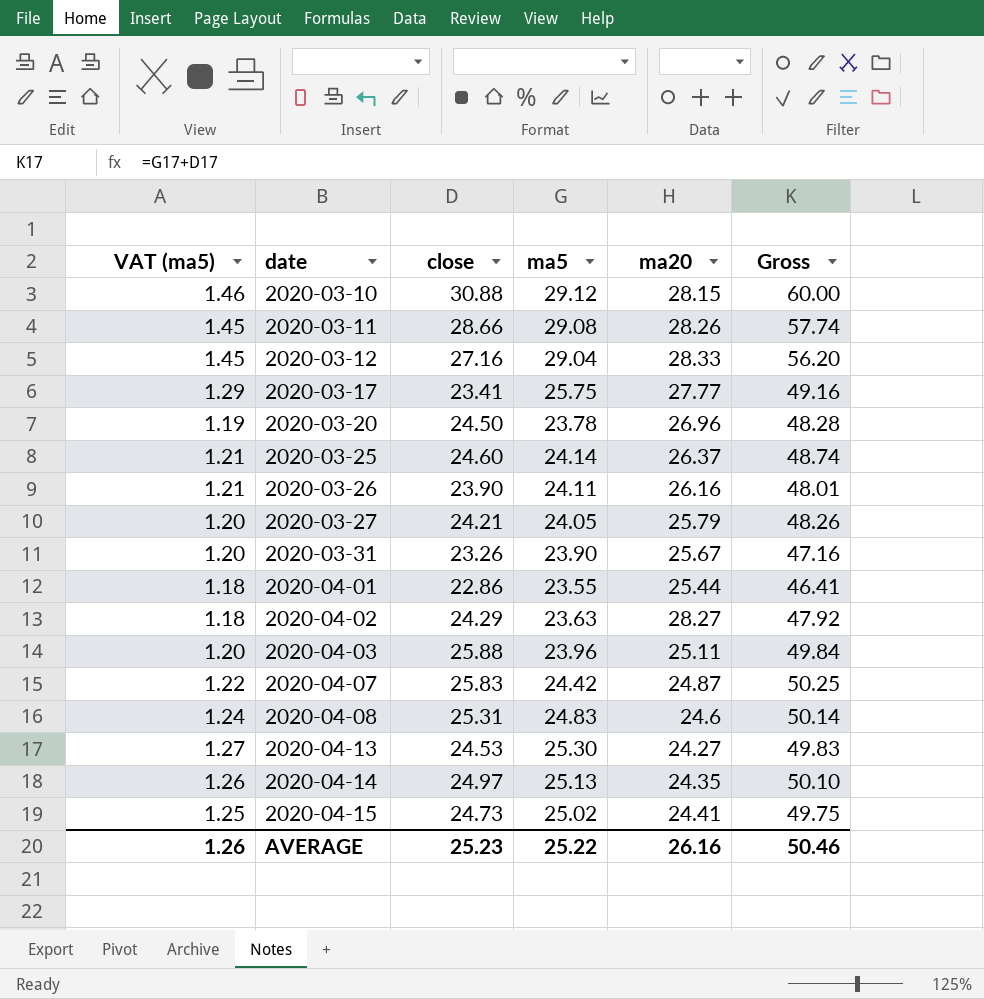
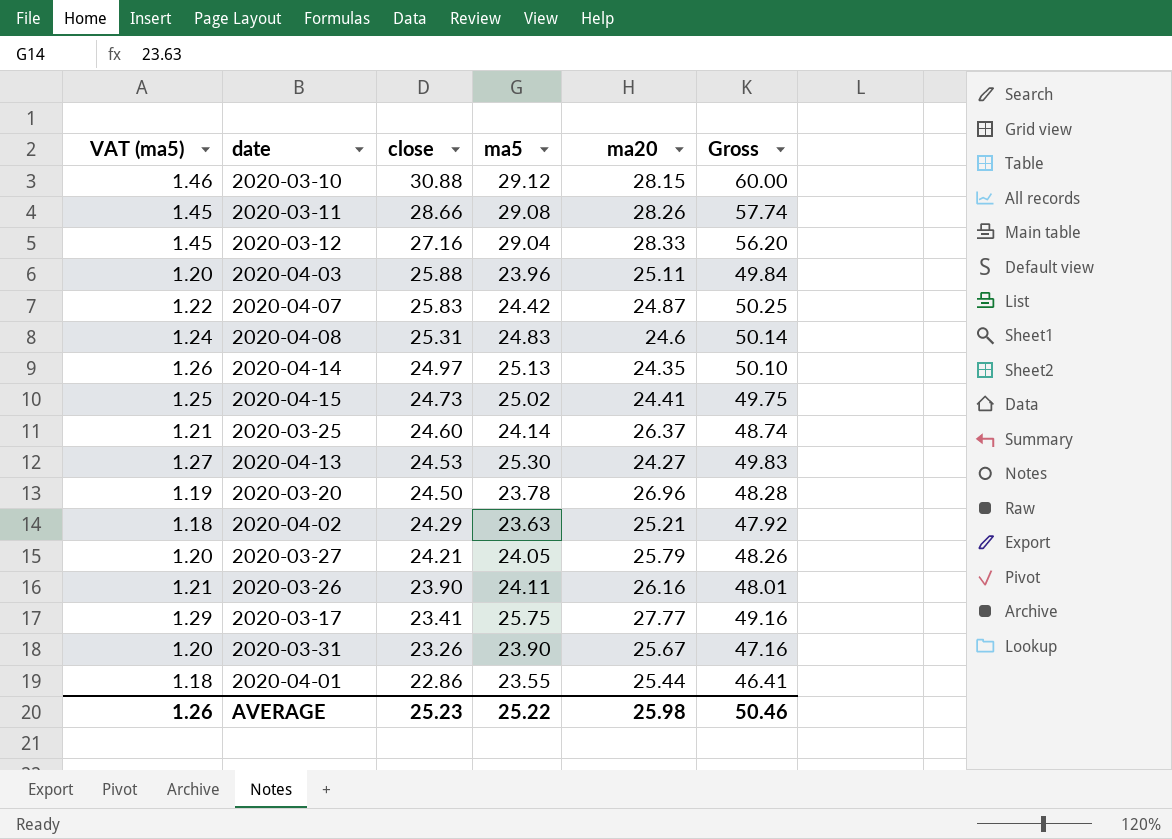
row order: date ascending -> close descending
2020-04-02 | ma20: 28.27 -> 25.21
AVERAGE | ma20: 26.16 -> 25.98

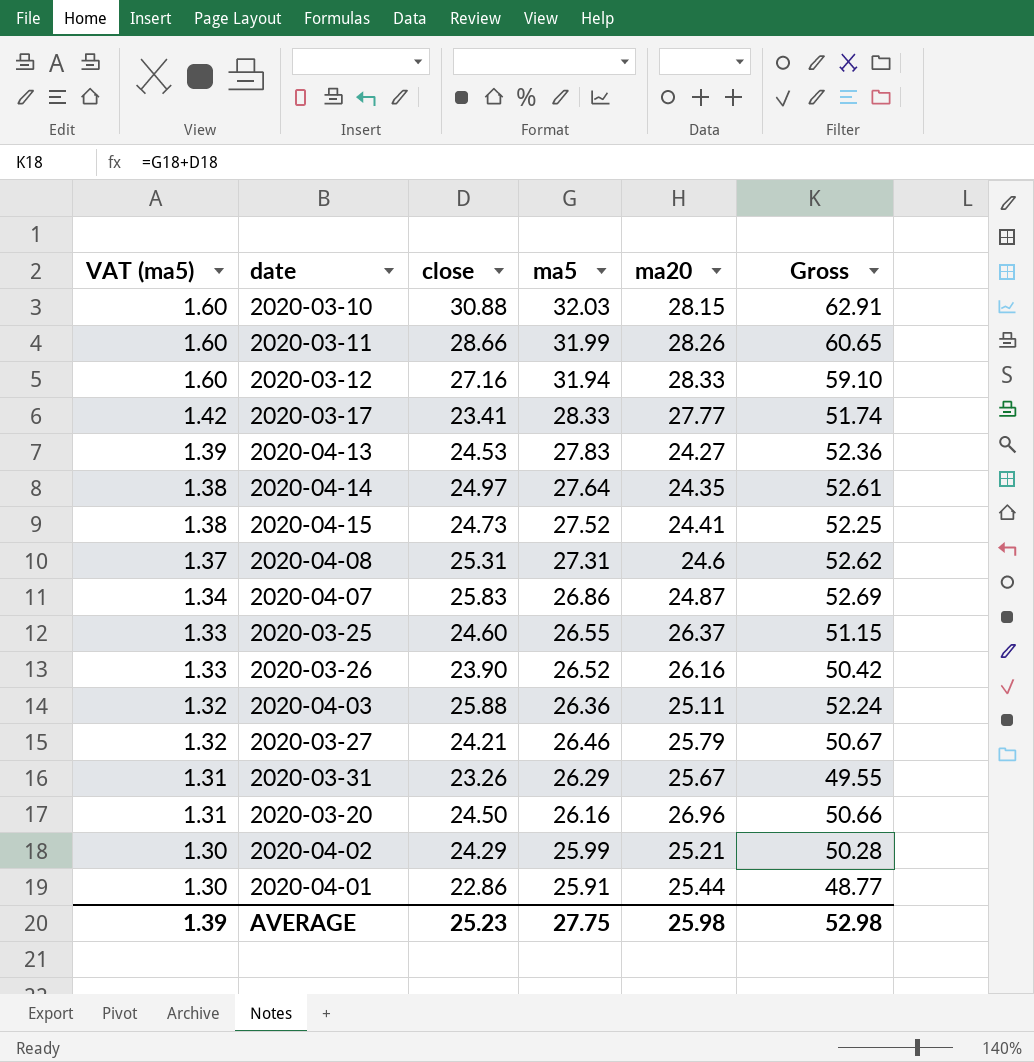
row order: close descending -> VAT (ma5) descending
2020-03-10 | VAT (ma5): 1.46 -> 1.60
2020-03-10 | ma5: 29.12 -> 32.03
2020-03-10 | Gross: 60.00 -> 62.91
2020-03-11 | VAT (ma5): 1.45 -> 1.60
2020-03-11 | ma5: 29.08 -> 31.99
2020-03-11 | Gross: 57.74 -> 60.65
2020-03-12 | VAT (ma5): 1.45 -> 1.60
2020-03-12 | ma5: 29.04 -> 31.94
2020-03-12 | Gross: 56.20 -> 59.10
2020-03-17 | VAT (ma5): 1.29 -> 1.42
2020-03-17 | ma5: 25.75 -> 28.33
2020-03-17 | Gross: 49.16 -> 51.74
2020-04-13 | VAT (ma5): 1.27 -> 1.39
2020-04-13 | ma5: 25.30 -> 27.83
2020-04-13 | Gross: 49.83 -> 52.36
2020-04-14 | VAT (ma5): 1.26 -> 1.38
2020-04-14 | ma5: 25.13 -> 27.64
2020-04-14 | Gross: 50.10 -> 52.61
2020-04-15 | VAT (ma5): 1.25 -> 1.38
2020-04-15 | ma5: 25.02 -> 27.52
2020-04-15 | Gross: 49.75 -> 52.25
2020-04-08 | VAT (ma5): 1.24 -> 1.37
2020-04-08 | ma5: 24.83 -> 27.31
2020-04-08 | Gross: 50.14 -> 52.62
2020-04-07 | VAT (ma5): 1.22 -> 1.34
2020-04-07 | ma5: 24.42 -> 26.86
2020-04-07 | Gross: 50.25 -> 52.69
2020-03-25 | VAT (ma5): 1.21 -> 1.33
2020-03-25 | ma5: 24.14 -> 26.55
2020-03-25 | Gross: 48.74 -> 51.15
2020-03-26 | VAT (ma5): 1.21 -> 1.33
2020-03-26 | ma5: 24.11 -> 26.52
2020-03-26 | Gross: 48.01 -> 50.42
2020-04-03 | VAT (ma5): 1.20 -> 1.32
2020-04-03 | ma5: 23.96 -> 26.36
2020-04-03 | Gross: 49.84 -> 52.24
2020-03-27 | VAT (ma5): 1.20 -> 1.32
2020-03-27 | ma5: 24.05 -> 26.46
2020-03-27 | Gross: 48.26 -> 50.67
2020-03-31 | VAT (ma5): 1.20 -> 1.31
2020-03-31 | ma5: 23.90 -> 26.29
2020-03-31 | Gross: 47.16 -> 49.55
2020-03-20 | VAT (ma5): 1.19 -> 1.31
2020-03-20 | ma5: 23.78 -> 26.16
2020-03-20 | Gross: 48.28 -> 50.66
2020-04-02 | VAT (ma5): 1.18 -> 1.30
2020-04-02 | ma5: 23.63 -> 25.99
2020-04-02 | Gross: 47.92 -> 50.28
2020-04-01 | VAT (ma5): 1.18 -> 1.30
2020-04-01 | ma5: 23.55 -> 25.91
2020-04-01 | Gross: 46.41 -> 48.77
AVERAGE | VAT (ma5): 1.26 -> 1.39
AVERAGE | ma5: 25.22 -> 27.75
AVERAGE | Gross: 50.46 -> 52.98

